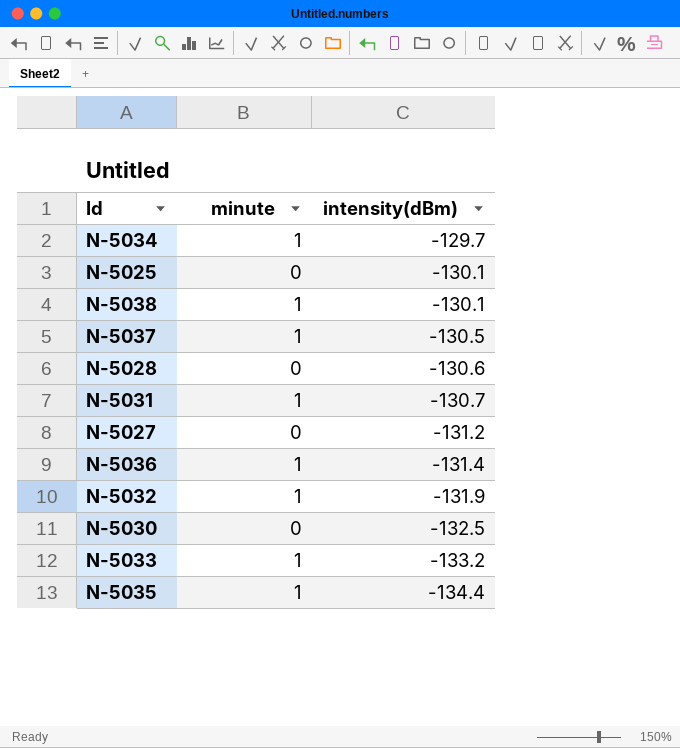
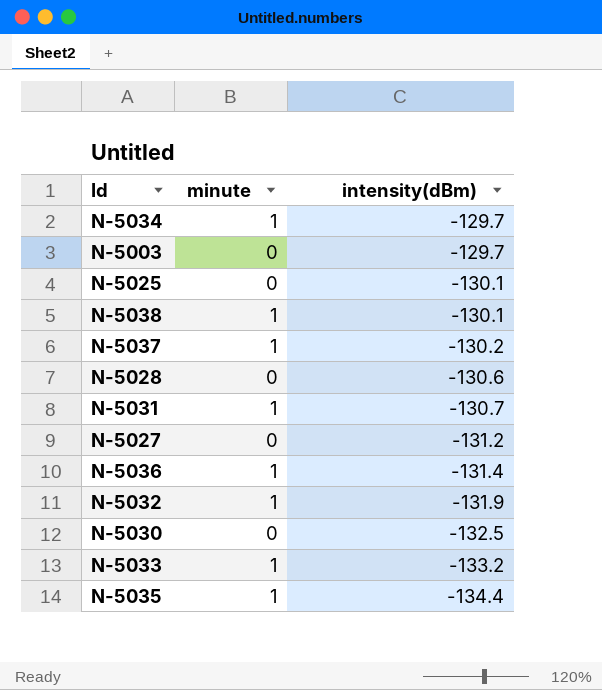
row N-5003: none -> 0 | -129.7
N-5037 | intensity(dBm): -130.5 -> -130.2

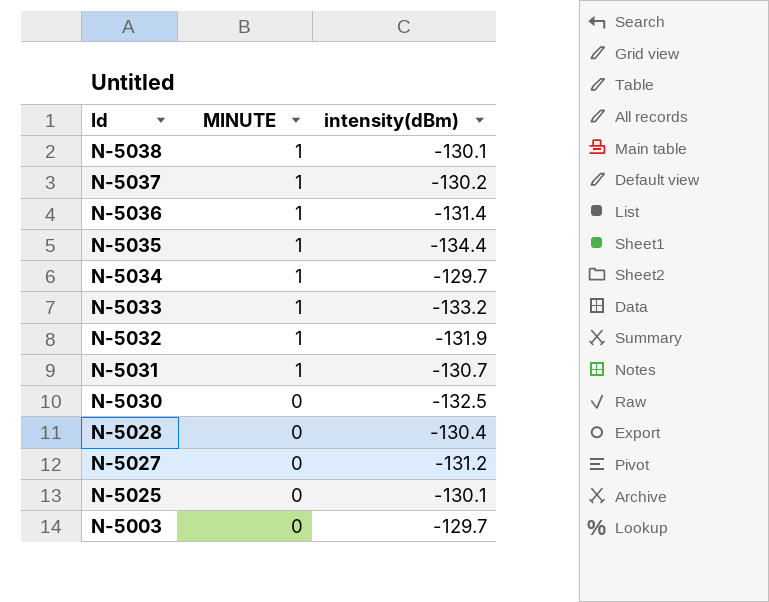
row order: intensity(dBm) descending -> Id descending
column name: minute -> MINUTE
N-5028 | intensity(dBm): -130.6 -> -130.4

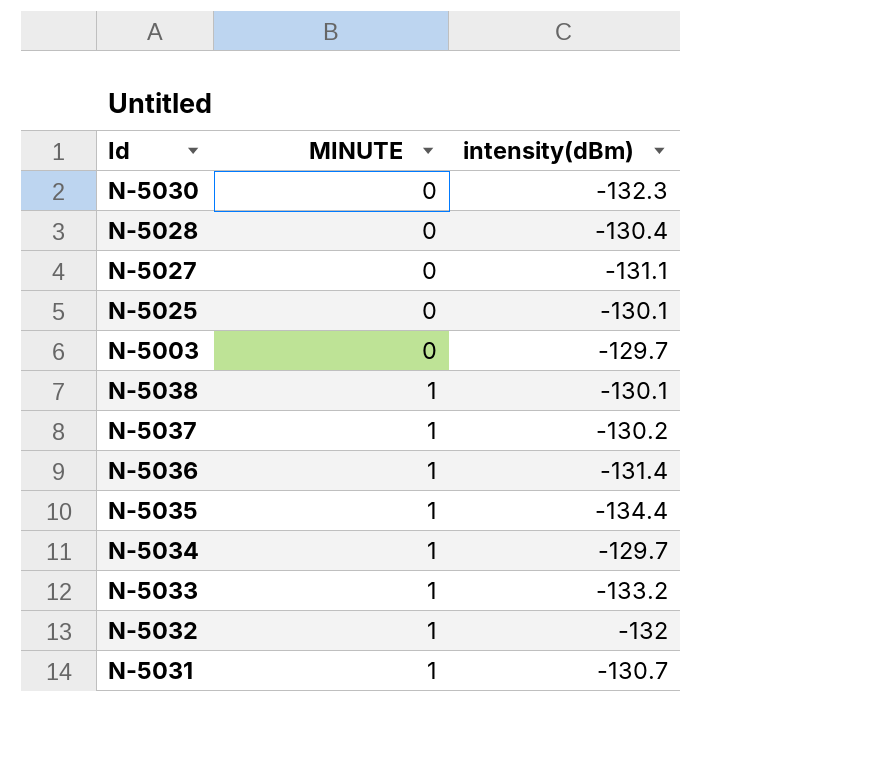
row order: Id descending -> MINUTE ascending
N-5030 | intensity(dBm): -132.5 -> -132.3
N-5027 | intensity(dBm): -131.2 -> -131.1
N-5032 | intensity(dBm): -131.9 -> -132

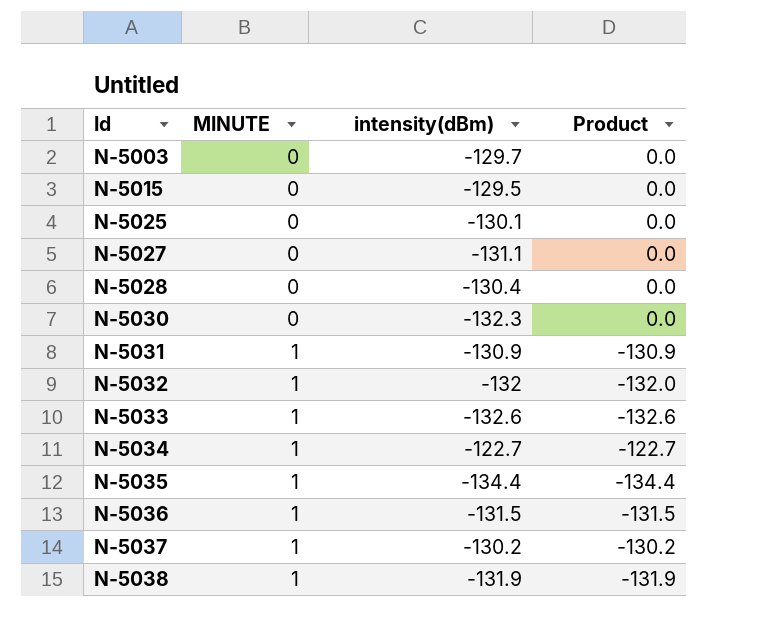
row order: MINUTE ascending -> Id ascending
column Product | formula: none -> [MINUTE] * [intensity(dBm)]
row N-5015: none -> 0 | -129.5 | 0.0
N-5031 | intensity(dBm): -130.7 -> -130.9
N-5033 | intensity(dBm): -133.2 -> -132.6
N-5034 | intensity(dBm): -129.7 -> -122.7
N-5036 | intensity(dBm): -131.4 -> -131.5
N-5038 | intensity(dBm): -130.1 -> -131.9

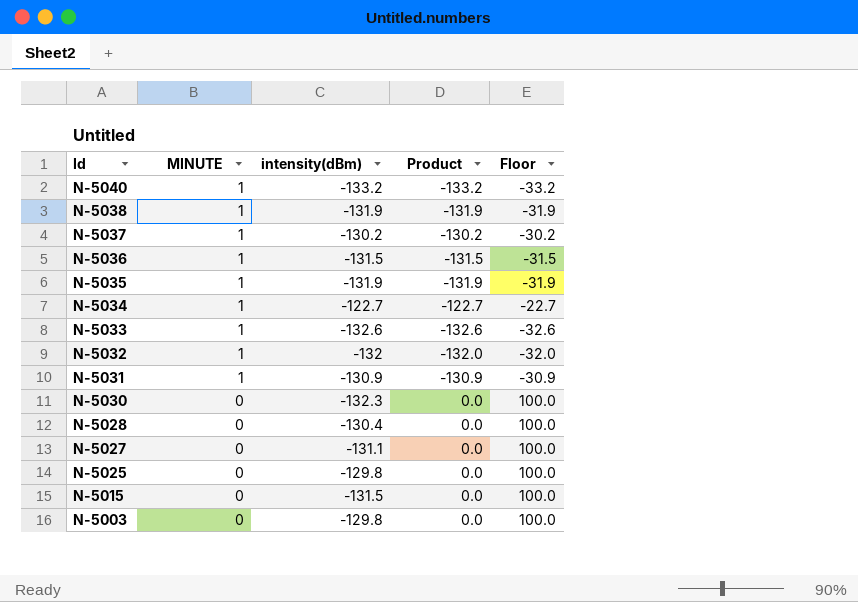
row order: Id ascending -> Id descending
column Floor | formula: none -> [Product] + 100
row N-5040: none -> 1 | -133.2 | -133.2 | -33.2
N-5035 | intensity(dBm): -134.4 -> -131.9
N-5035 | Product: -134.4 -> -131.9
N-5025 | intensity(dBm): -130.1 -> -129.8
N-5015 | intensity(dBm): -129.5 -> -131.5
N-5003 | intensity(dBm): -129.7 -> -129.8

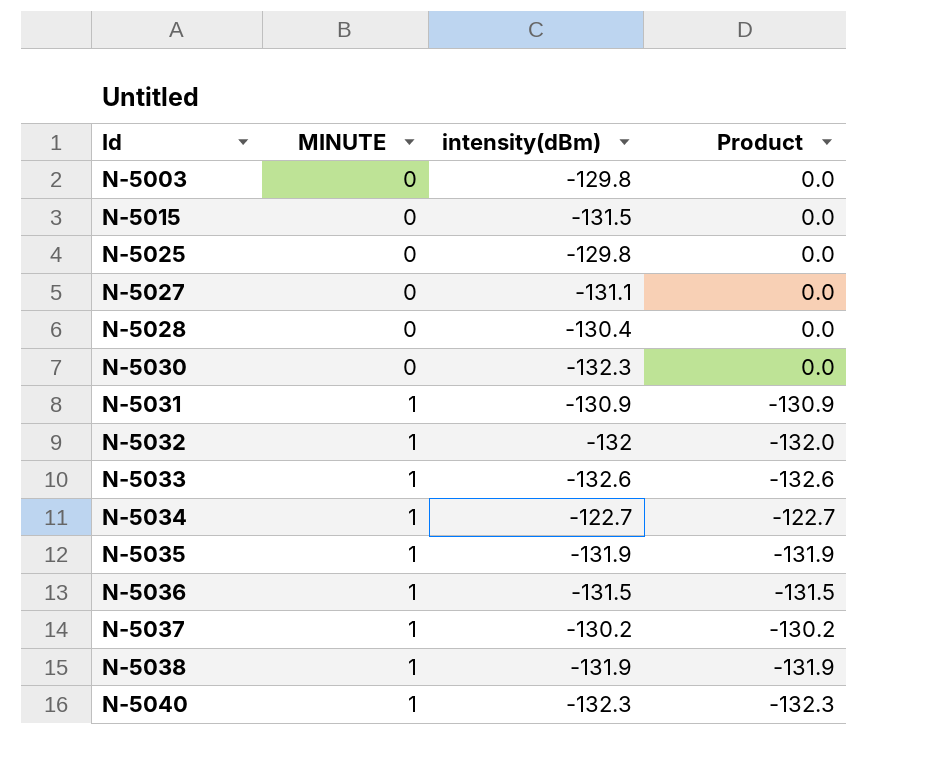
row order: Id descending -> Id ascending
column Floor | formula: [Product] + 100 -> none
N-5040 | intensity(dBm): -133.2 -> -132.3
N-5040 | Product: -133.2 -> -132.3

